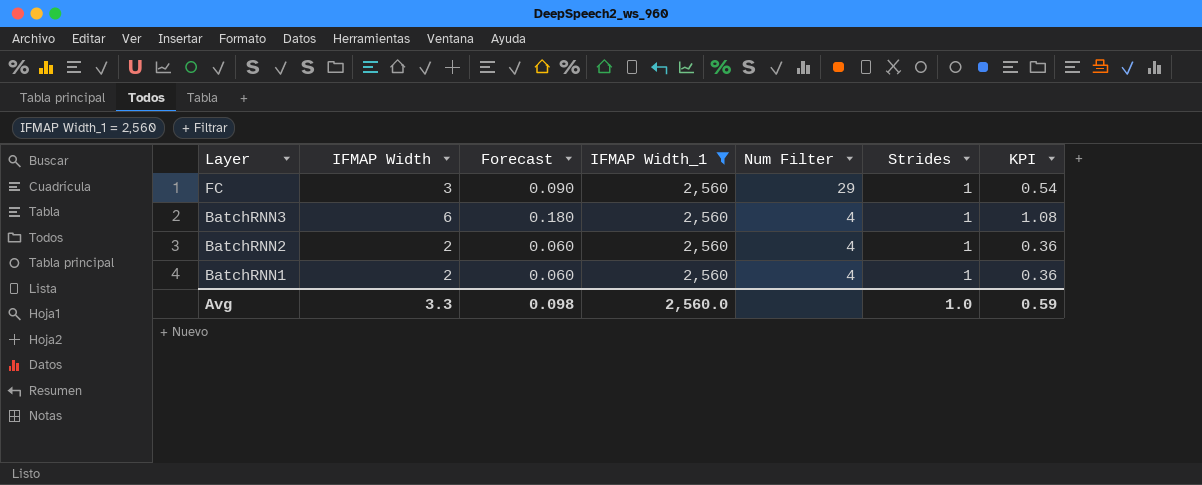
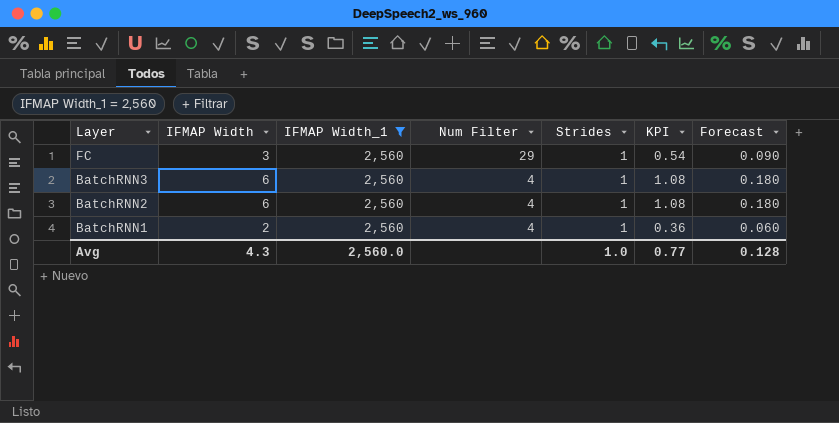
column Forecast | position: 3 -> 7
BatchRNN2 | IFMAP Width: 2 -> 6
BatchRNN2 | KPI: 0.36 -> 1.08
BatchRNN2 | Forecast: 0.060 -> 0.180
Avg | IFMAP Width: 3.3 -> 4.3
Avg | KPI: 0.59 -> 0.77
Avg | Forecast: 0.098 -> 0.128

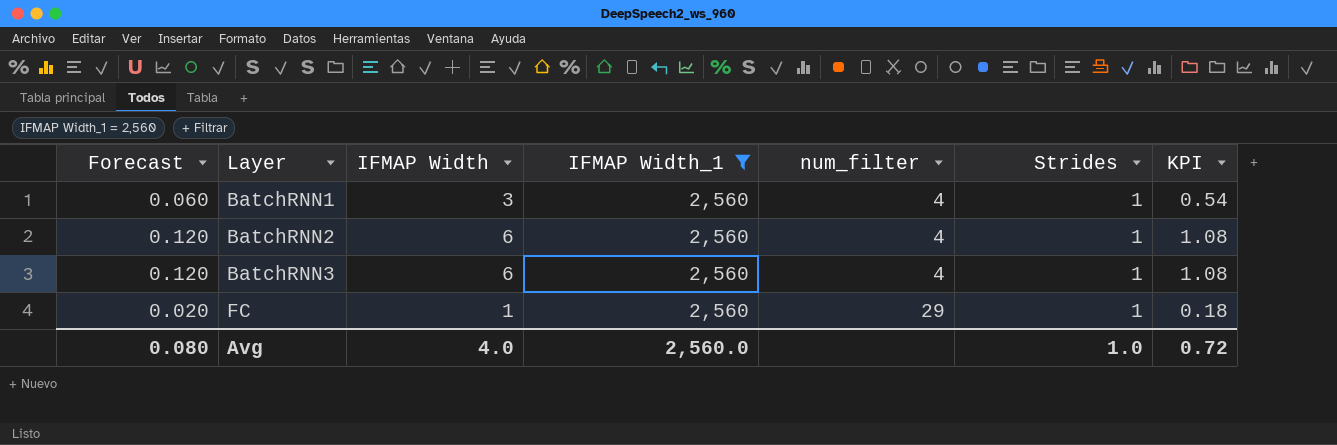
row order: Layer descending -> Layer ascending
column Forecast | formula: [IFMAP Width] * 0.03 -> [IFMAP Width] * 0.02
column Forecast | position: 7 -> 1
column name: Num Filter -> num_filter
BatchRNN1 | IFMAP Width: 2 -> 3
BatchRNN1 | KPI: 0.36 -> 0.54
FC | IFMAP Width: 3 -> 1
FC | KPI: 0.54 -> 0.18
Avg | Forecast: 0.128 -> 0.080
Avg | IFMAP Width: 4.3 -> 4.0
Avg | KPI: 0.77 -> 0.72

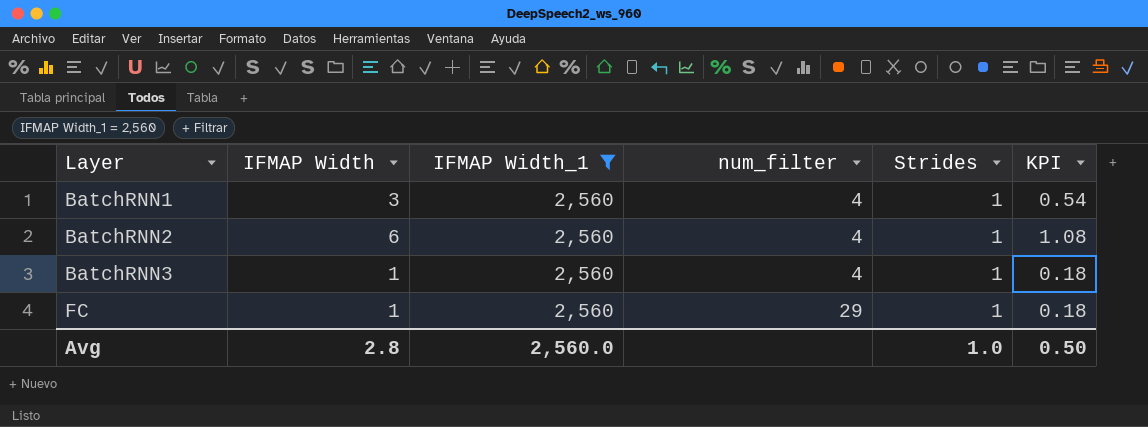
column Forecast | formula: [IFMAP Width] * 0.02 -> none
BatchRNN3 | IFMAP Width: 6 -> 1
BatchRNN3 | KPI: 1.08 -> 0.18
Avg | IFMAP Width: 4.0 -> 2.8
Avg | KPI: 0.72 -> 0.50

